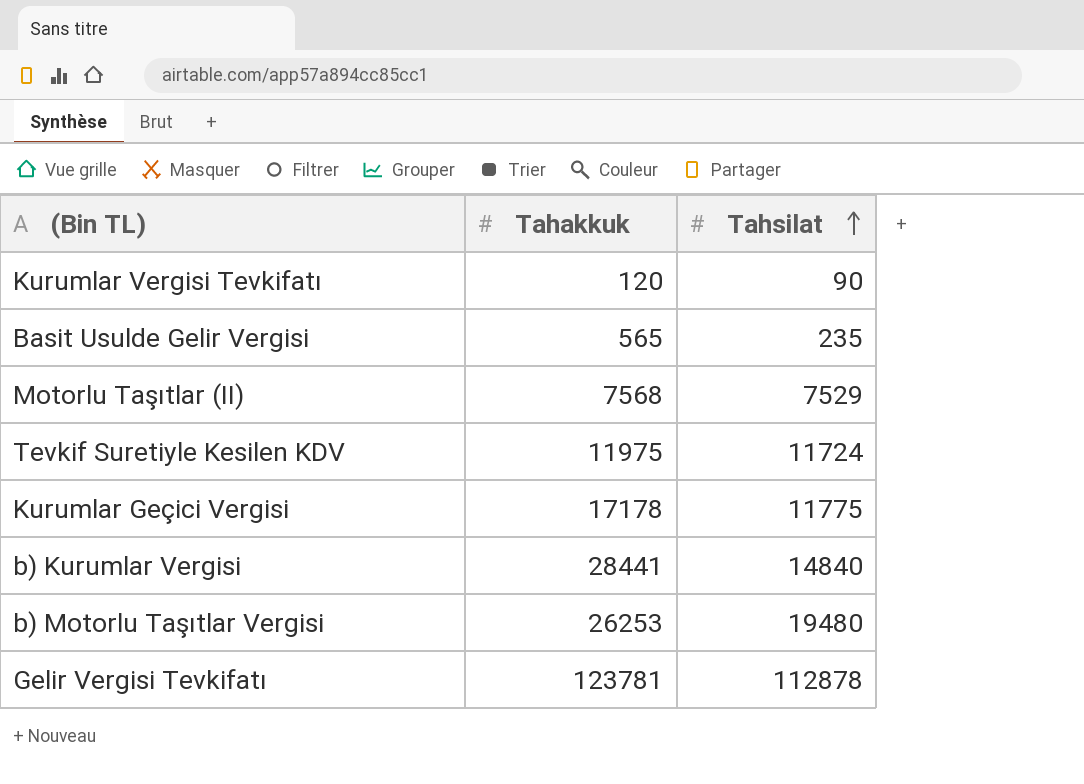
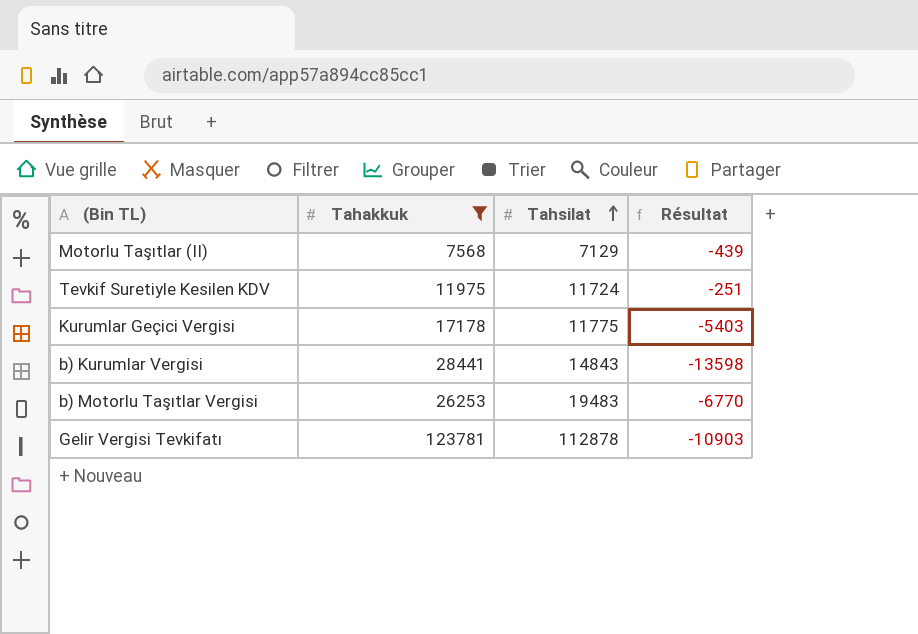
filter: none -> Tahakkuk >= 7568
column Résultat | formula: none -> [Tahsilat] - [Tahakkuk]
Motorlu Taşıtlar (II) | Tahsilat: 7529 -> 7129
b) Kurumlar Vergisi | Tahsilat: 14840 -> 14843
b) Motorlu Taşıtlar Vergisi | Tahsilat: 19480 -> 19483

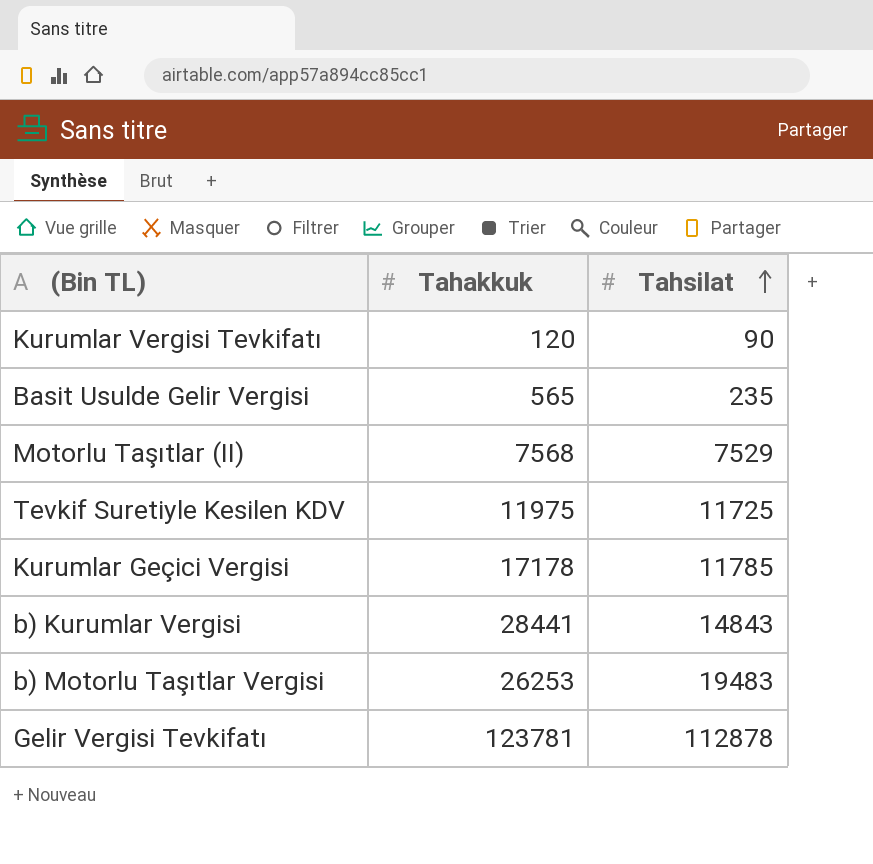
filter: Tahakkuk >= 7568 -> none
column Résultat | formula: [Tahsilat] - [Tahakkuk] -> none
Motorlu Taşıtlar (II) | Tahsilat: 7129 -> 7529
Tevkif Suretiyle Kesilen KDV | Tahsilat: 11724 -> 11725
Kurumlar Geçici Vergisi | Tahsilat: 11775 -> 11785

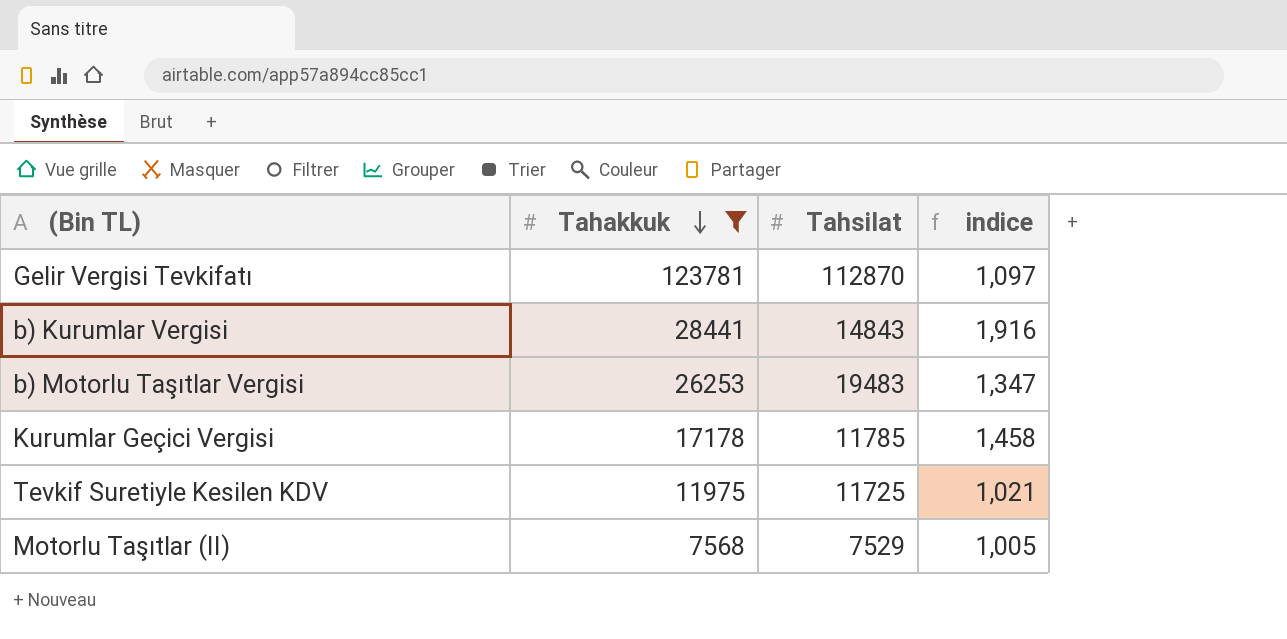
filter: none -> Tahakkuk >= 7568
row order: Tahsilat ascending -> Tahakkuk descending
column indice | formula: none -> [Tahakkuk] / [Tahsilat]
Gelir Vergisi Tevkifatı | Tahsilat: 112878 -> 112870

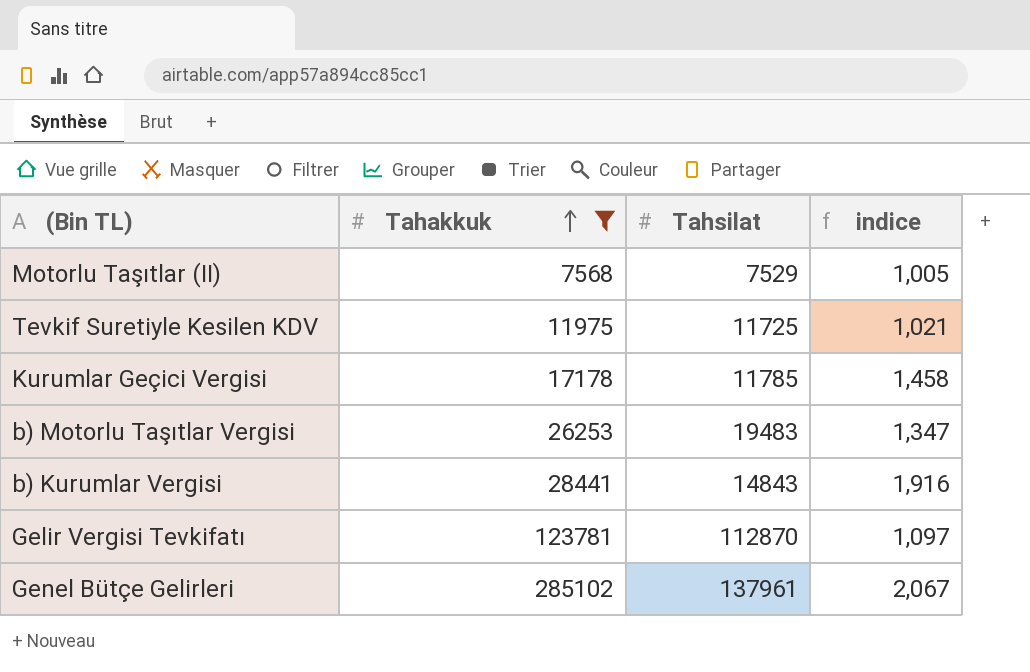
row order: Tahakkuk descending -> Tahakkuk ascending
row Genel Bütçe Gelirleri: none -> 285102 | 137961 | 2,067

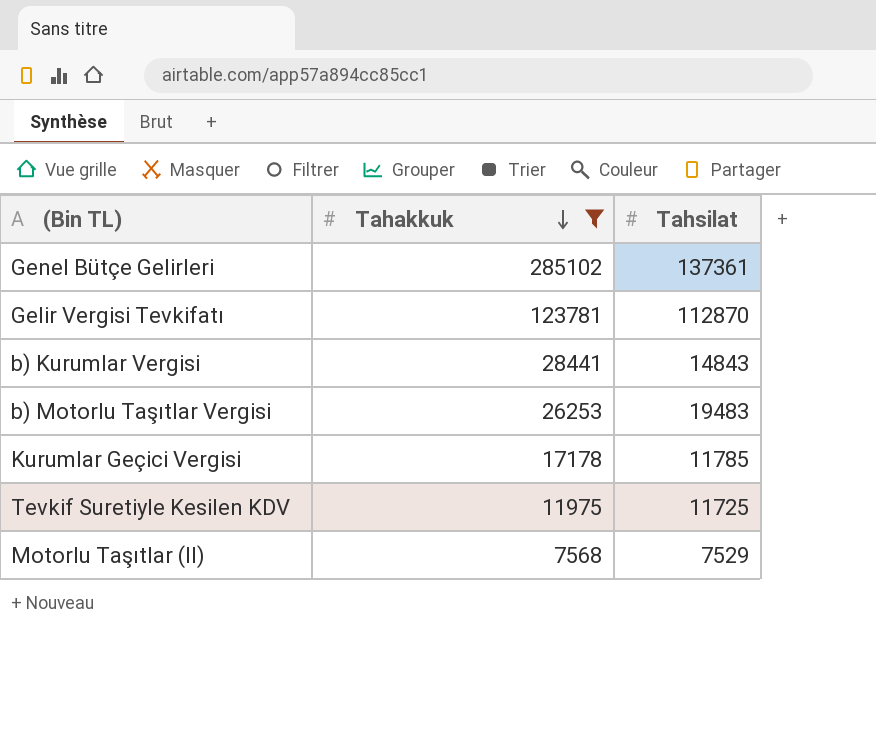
row order: Tahakkuk ascending -> Tahakkuk descending
column indice | formula: [Tahakkuk] / [Tahsilat] -> none
Genel Bütçe Gelirleri | Tahsilat: 137961 -> 137361

